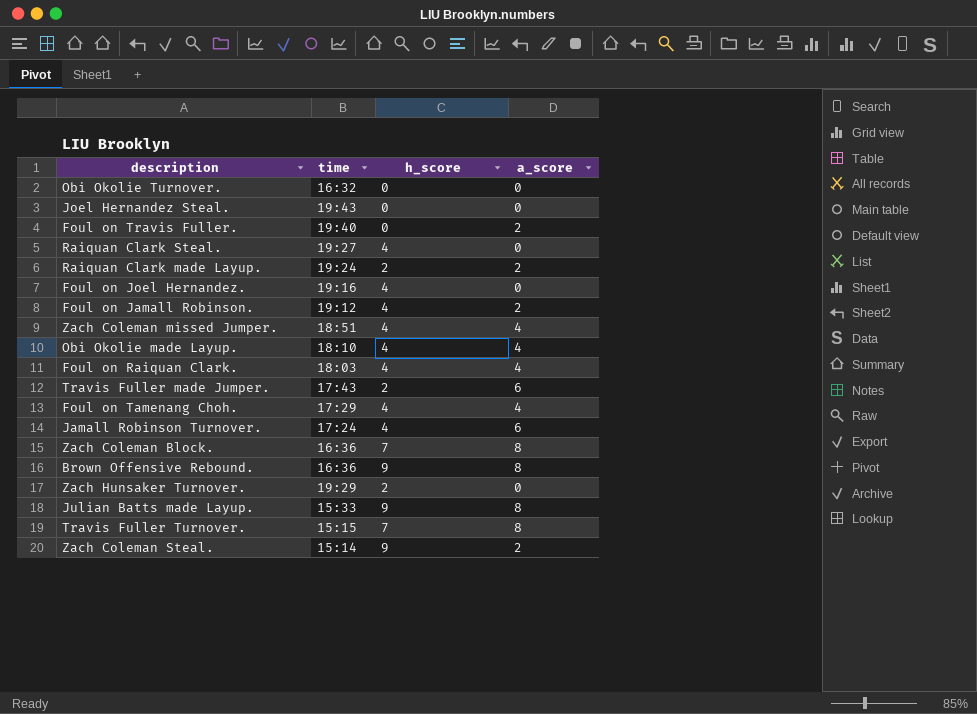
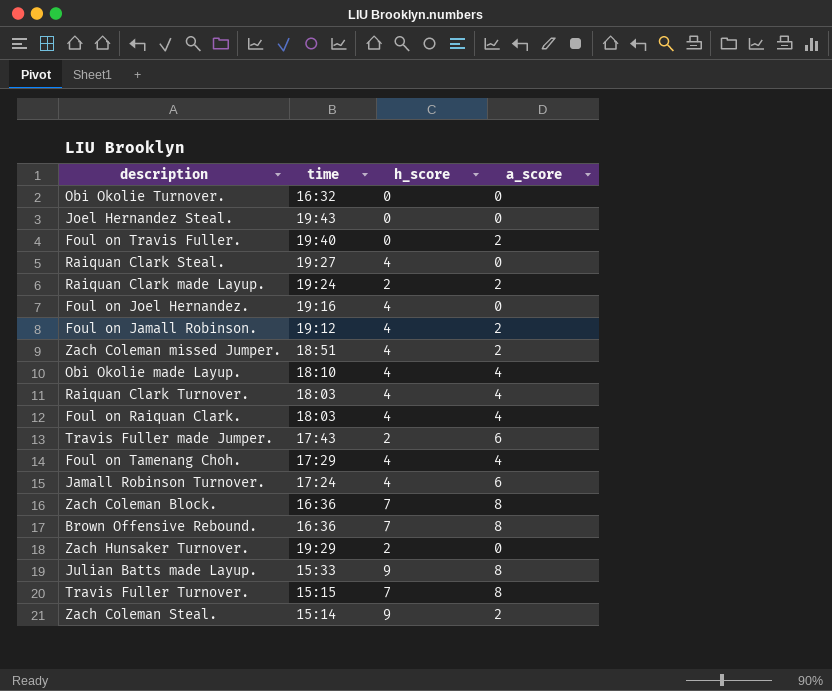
Zach Coleman missed Jumper. | a_score: 4 -> 2
row Raiquan Clark Turnover.: none -> 18:03 | 4 | 4
Brown Offensive Rebound. | h_score: 9 -> 7

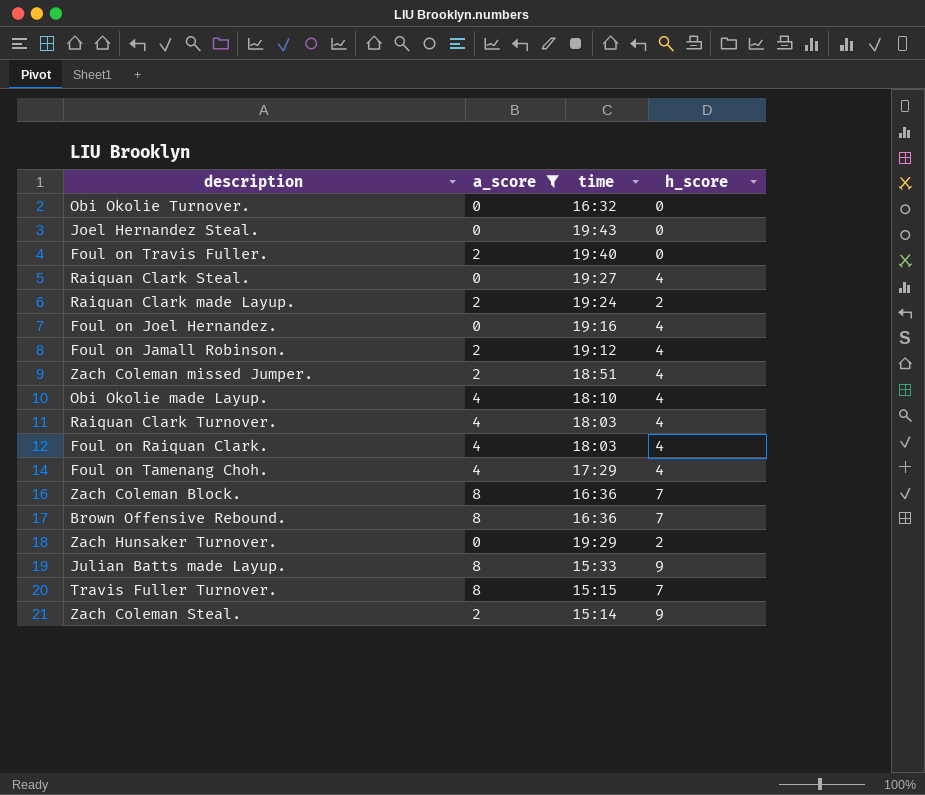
filter: none -> a_score != 6
column a_score | position: 4 -> 2

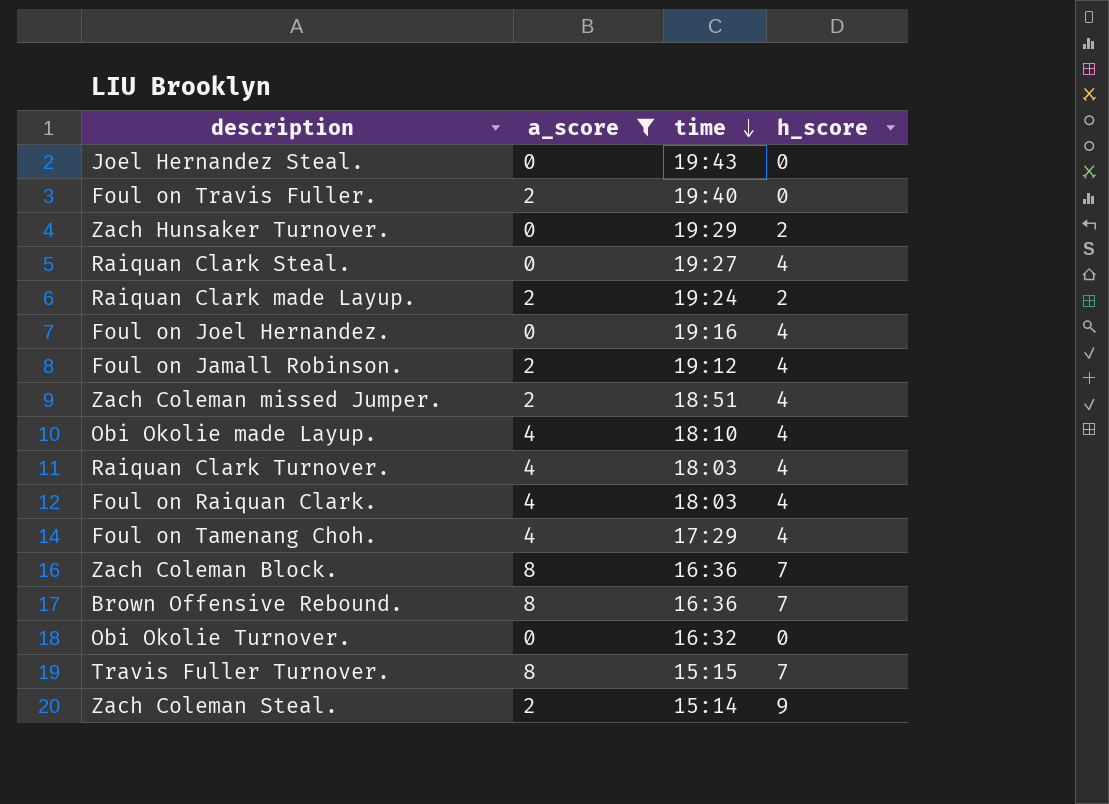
row order: none -> time descending
row Julian Batts made Layup.: 8 | 15:33 | 9 -> none

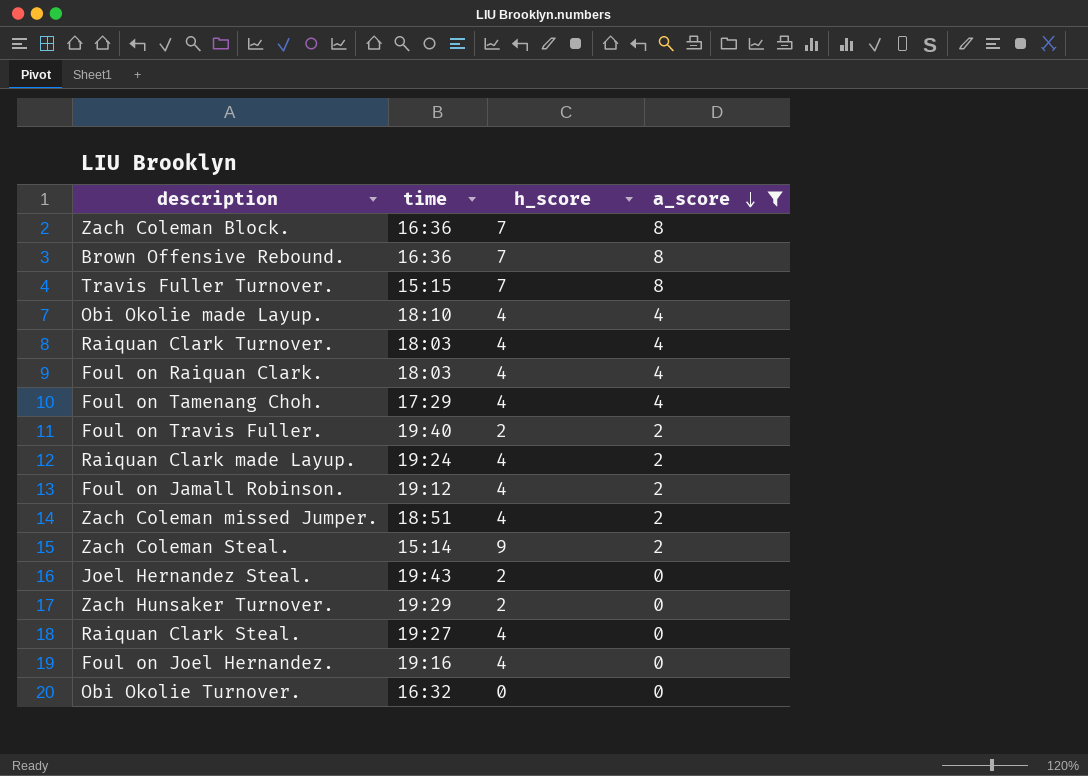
row order: time descending -> a_score descending
column a_score | position: 2 -> 4
Foul on Travis Fuller. | h_score: 0 -> 2
Raiquan Clark made Layup. | h_score: 2 -> 4
Joel Hernandez Steal. | h_score: 0 -> 2

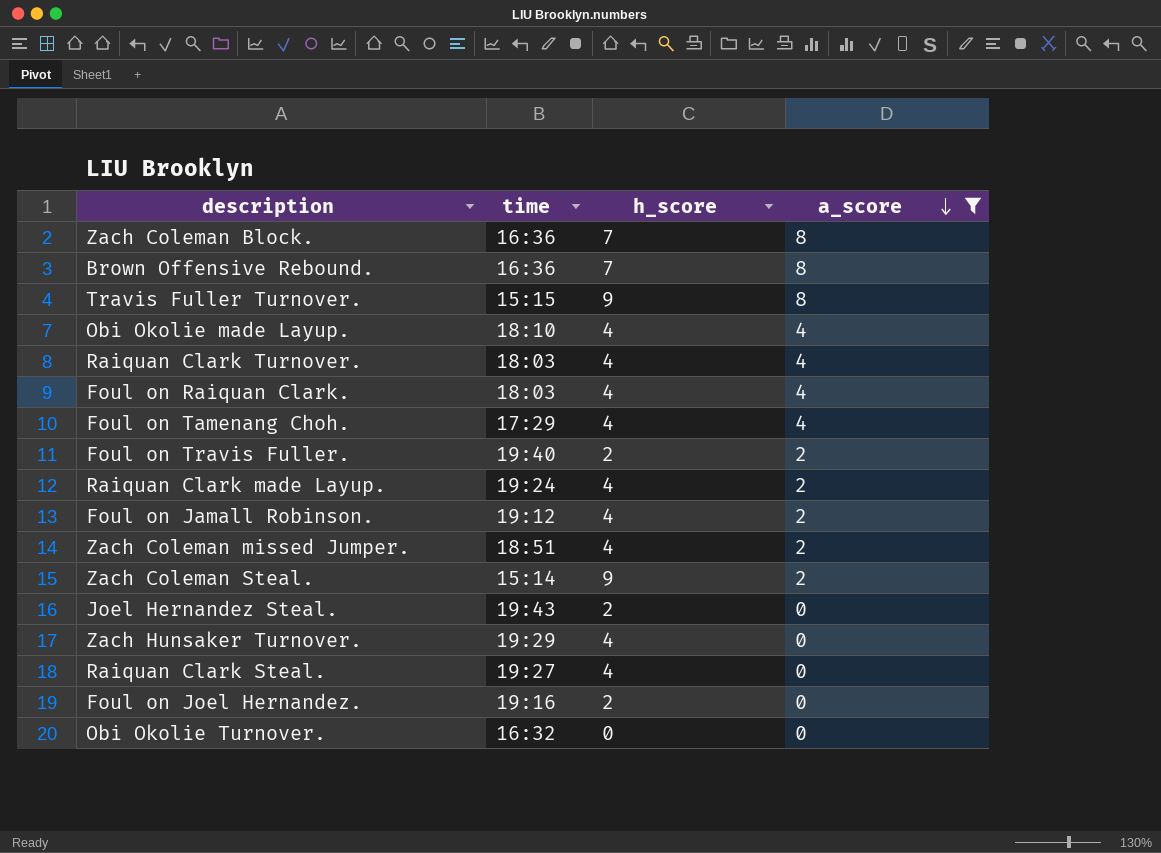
Travis Fuller Turnover. | h_score: 7 -> 9
Zach Hunsaker Turnover. | h_score: 2 -> 4
Foul on Joel Hernandez. | h_score: 4 -> 2

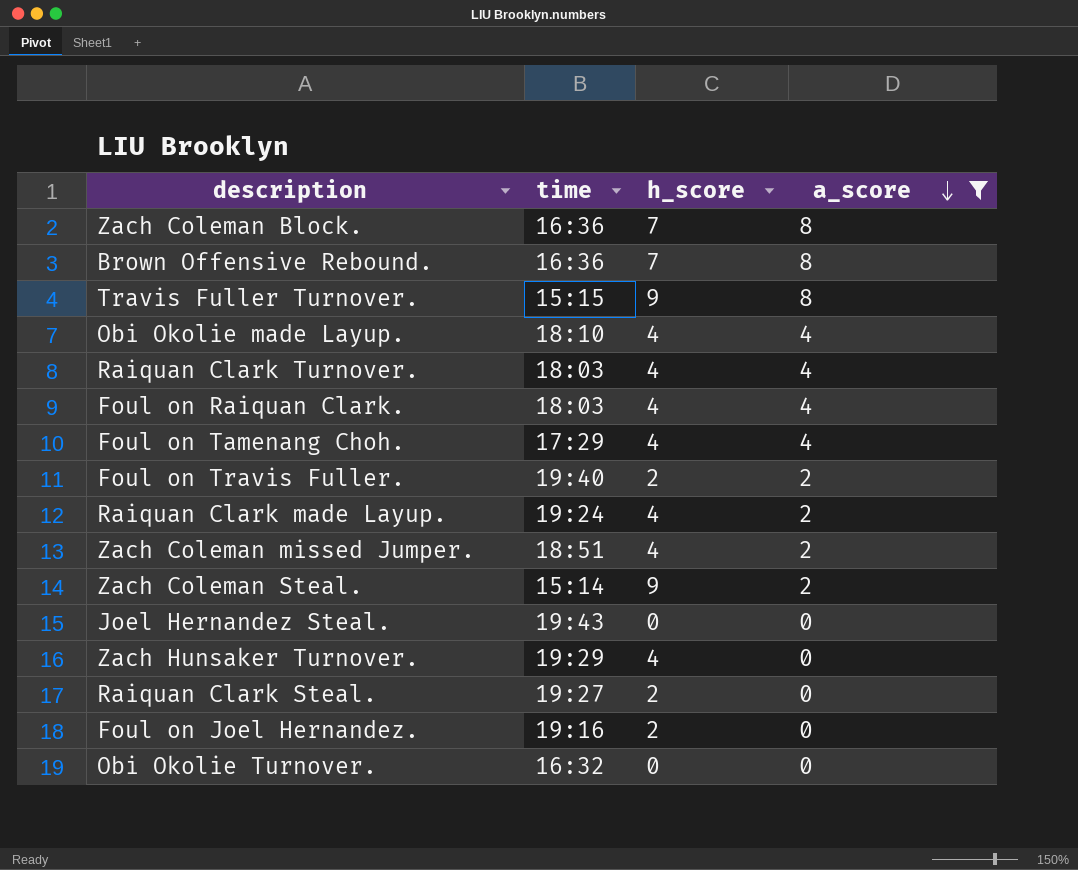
row Foul on Jamall Robinson.: 19:12 | 4 | 2 -> none
Joel Hernandez Steal. | h_score: 2 -> 0
Raiquan Clark Steal. | h_score: 4 -> 2

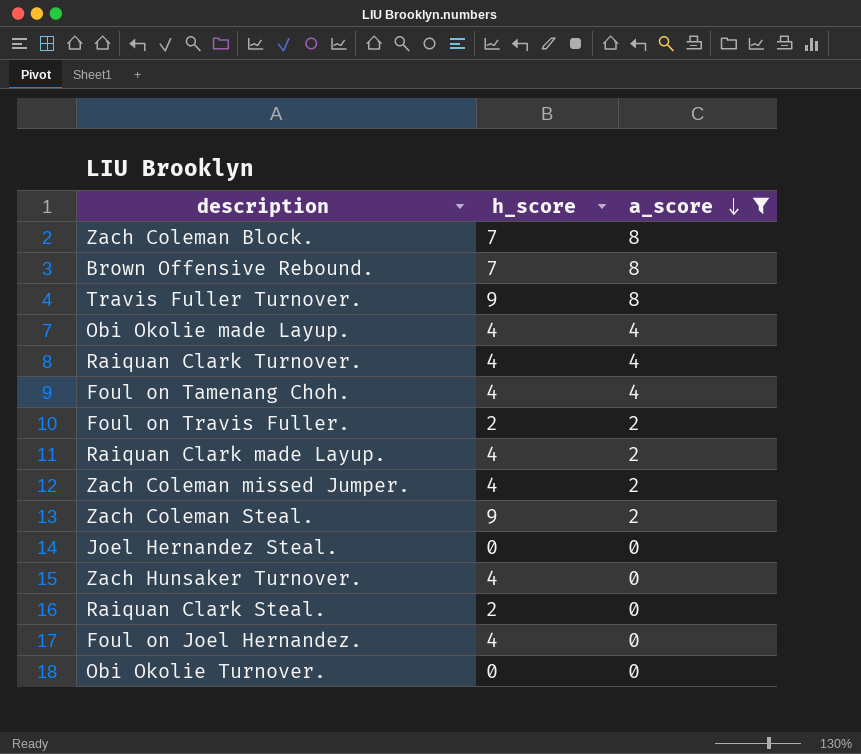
column time | position: 2 -> none
row Foul on Raiquan Clark.: 18:03 | 4 | 4 -> none
Foul on Joel Hernandez. | h_score: 2 -> 4

